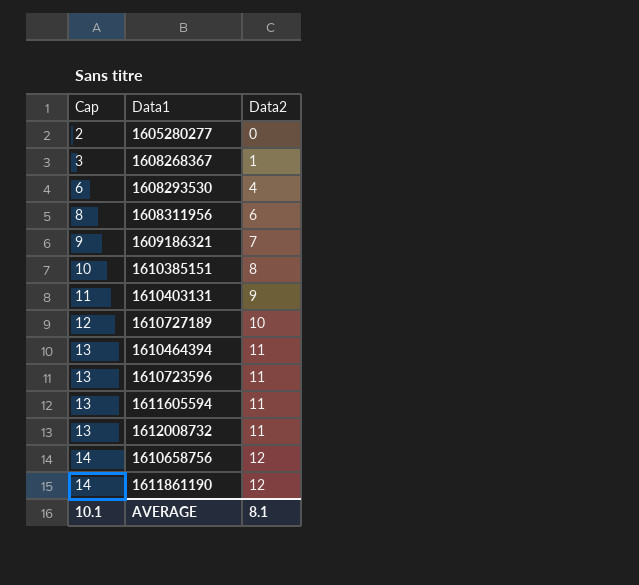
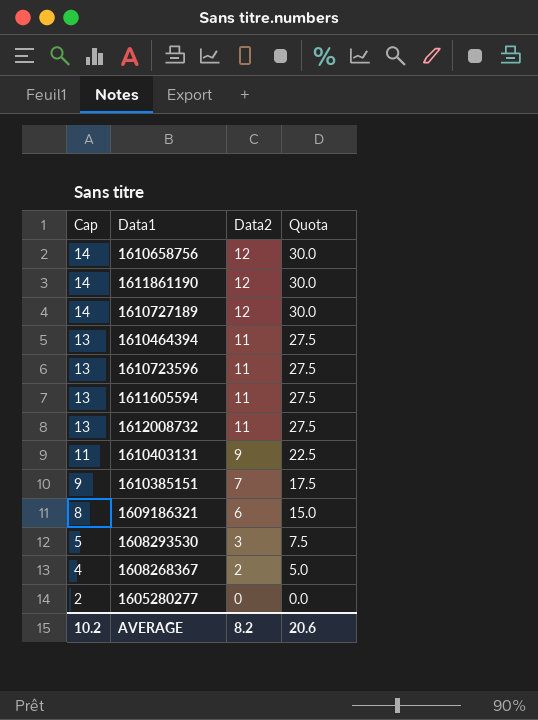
row order: Cap ascending -> Cap descending
column Quota | formula: none -> [Data2] * 2.5
row 1608311956: 8 | 6 -> none
1610727189 | Cap: 12 -> 14
1610727189 | Data2: 10 -> 12
1610385151 | Cap: 10 -> 9
1610385151 | Data2: 8 -> 7
1609186321 | Cap: 9 -> 8
1609186321 | Data2: 7 -> 6
1608293530 | Cap: 6 -> 5
1608293530 | Data2: 4 -> 3
1608268367 | Cap: 3 -> 4
1608268367 | Data2: 1 -> 2
AVERAGE | Cap: 10.1 -> 10.2
AVERAGE | Data2: 8.1 -> 8.2

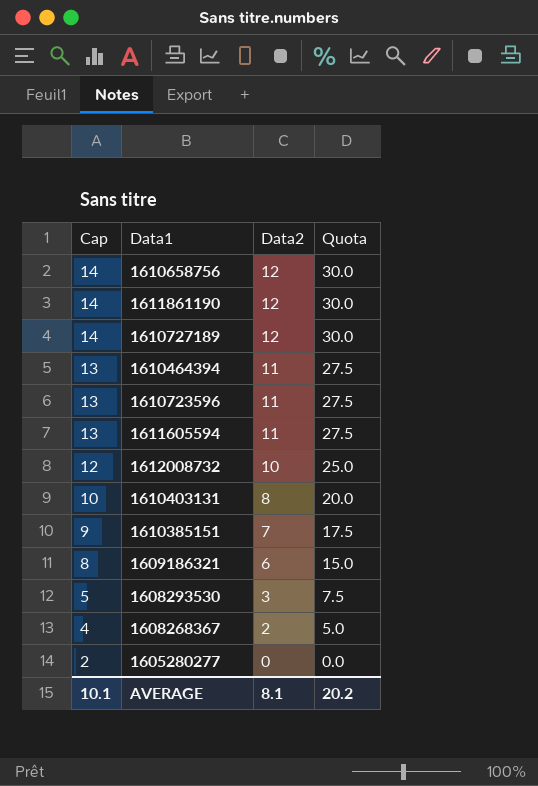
1612008732 | Cap: 13 -> 12
1612008732 | Data2: 11 -> 10
1612008732 | Quota: 27.5 -> 25.0
1610403131 | Cap: 11 -> 10
1610403131 | Data2: 9 -> 8
1610403131 | Quota: 22.5 -> 20.0
AVERAGE | Cap: 10.2 -> 10.1
AVERAGE | Data2: 8.2 -> 8.1
AVERAGE | Quota: 20.6 -> 20.2

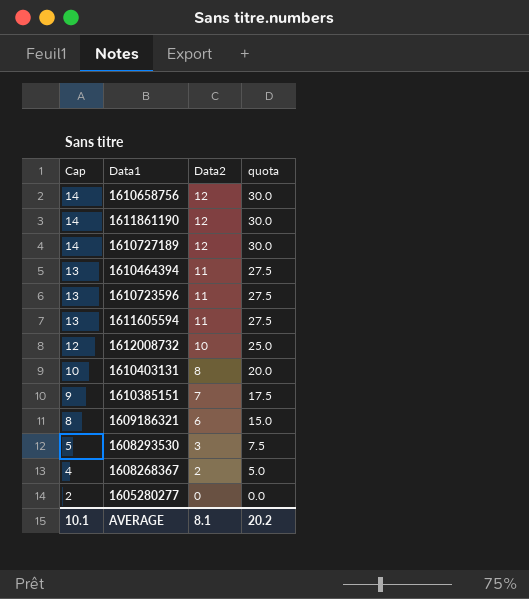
column name: Quota -> quota

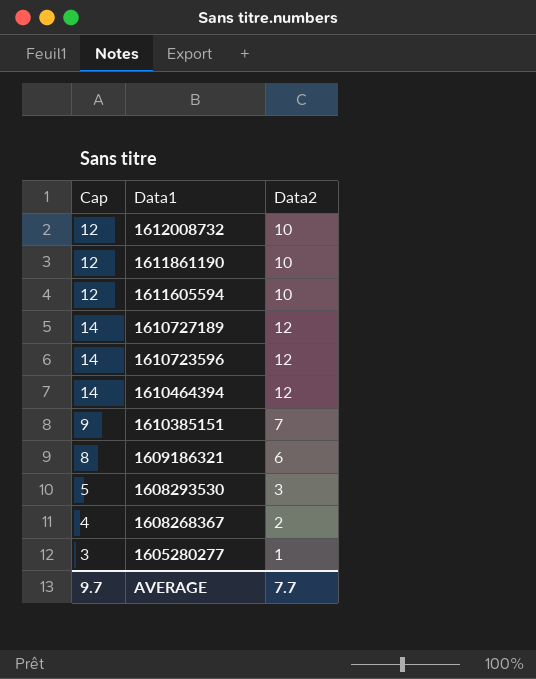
row order: Cap descending -> Data1 descending
column quota | formula: [Data2] * 2.5 -> none
row 1610658756: 14 | 12 | 30.0 -> none
row 1610403131: 10 | 8 | 20.0 -> none
1611861190 | Cap: 14 -> 12
1611861190 | Data2: 12 -> 10
1611605594 | Cap: 13 -> 12
1611605594 | Data2: 11 -> 10
1610723596 | Cap: 13 -> 14
1610723596 | Data2: 11 -> 12
1610464394 | Cap: 13 -> 14
1610464394 | Data2: 11 -> 12
1605280277 | Cap: 2 -> 3
1605280277 | Data2: 0 -> 1
AVERAGE | Cap: 10.1 -> 9.7
AVERAGE | Data2: 8.1 -> 7.7

